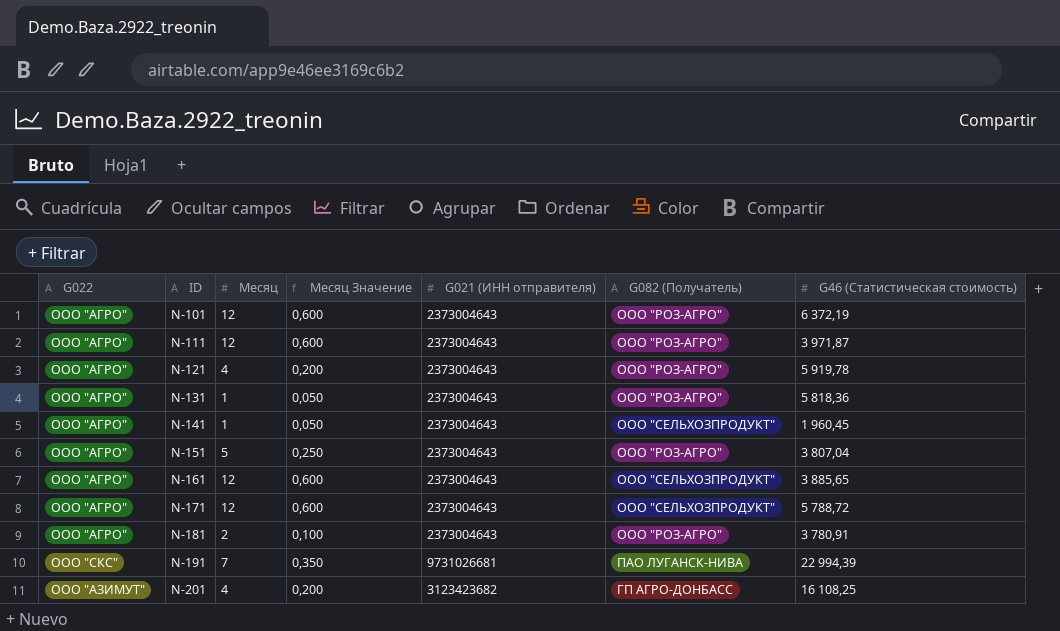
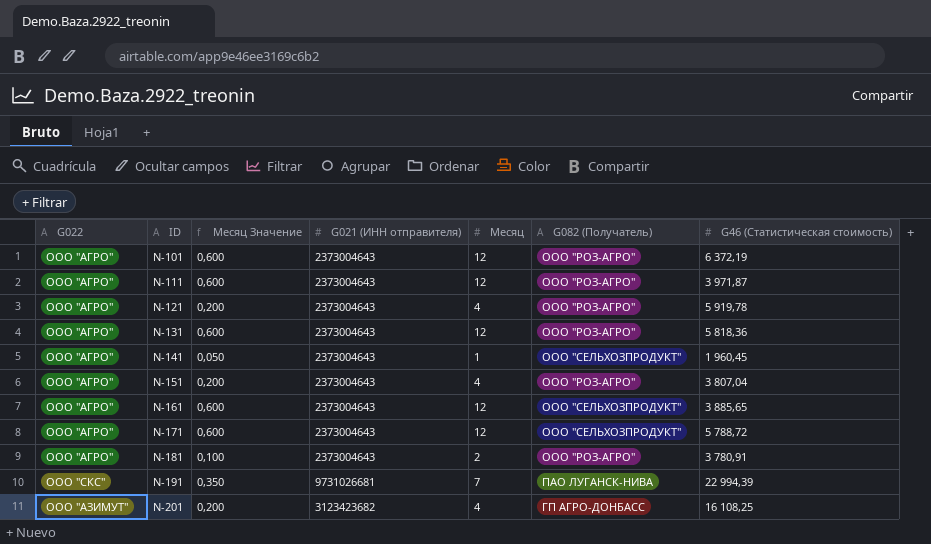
column Месяц | position: 3 -> 5
N-131 | Месяц Значение: 0,050 -> 0,600
N-131 | Месяц: 1 -> 12
N-151 | Месяц Значение: 0,250 -> 0,200
N-151 | Месяц: 5 -> 4

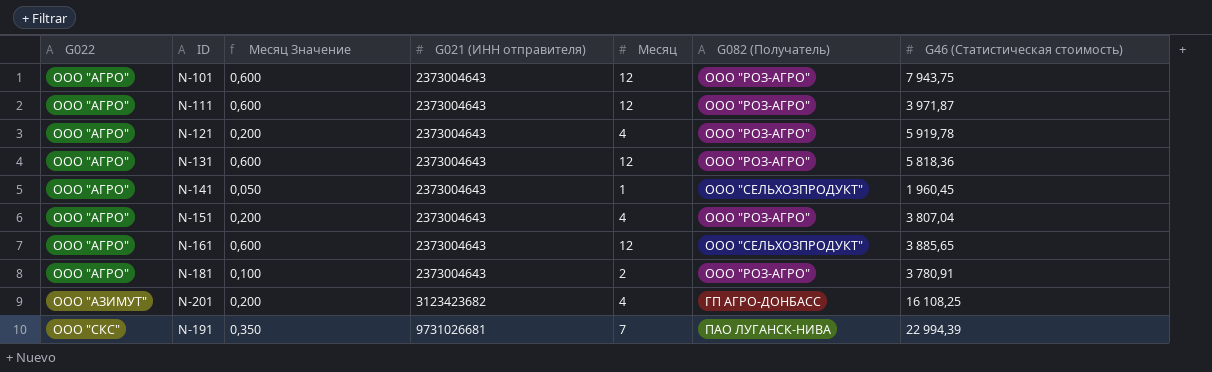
row order: ID ascending -> G022 ascending
row N-171: ООО "АГРО" | 0,600 | 2373004643 | 12 | ООО "СЕЛЬХОЗПРОДУКТ" | 5 788,72 -> none
N-101 | G46 (Статистическая стоимость): 6 372,19 -> 7 943,75

